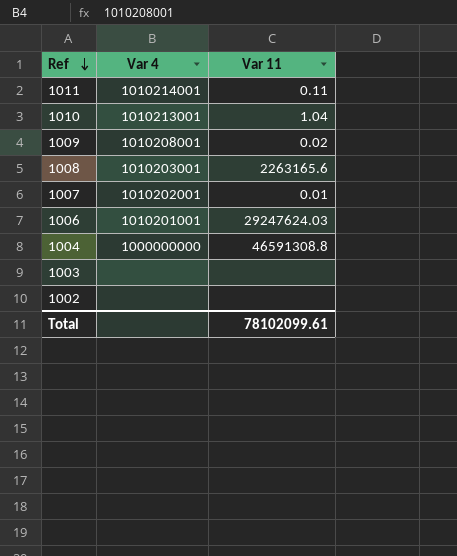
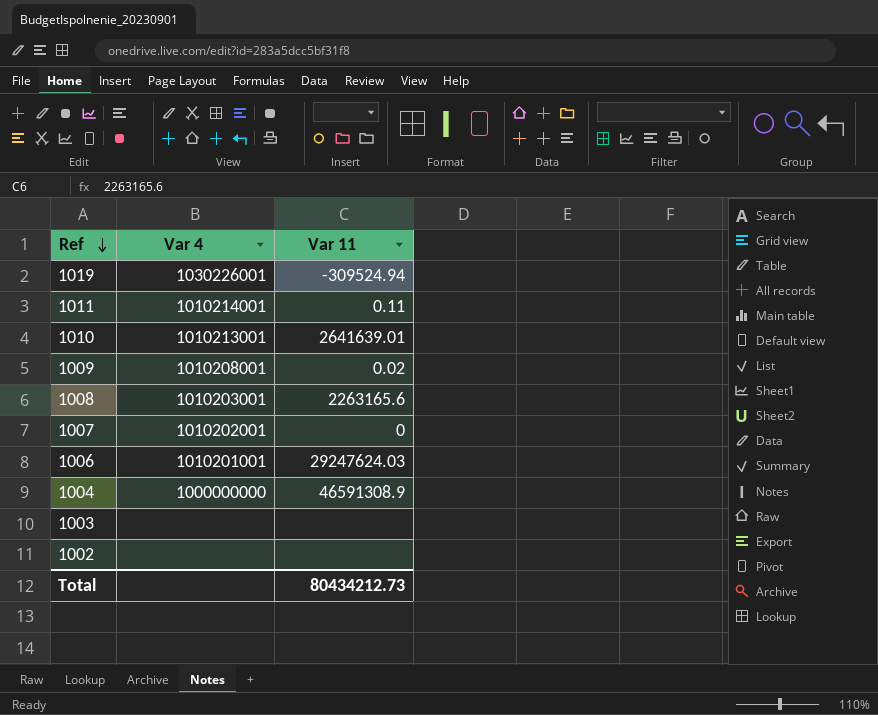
row 1019: none -> 1030226001 | -309524.94
1010 | Var 11: 1.04 -> 2641639.01
1007 | Var 11: 0.01 -> 0
1004 | Var 11: 46591308.8 -> 46591308.9
Total | Var 11: 78102099.61 -> 80434212.73

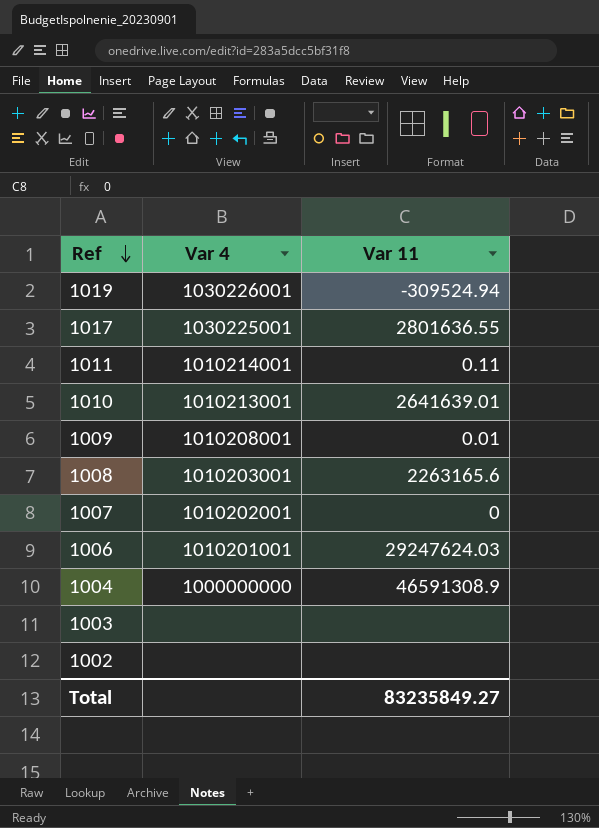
row 1017: none -> 1030225001 | 2801636.55
1009 | Var 11: 0.02 -> 0.01
Total | Var 11: 80434212.73 -> 83235849.27

